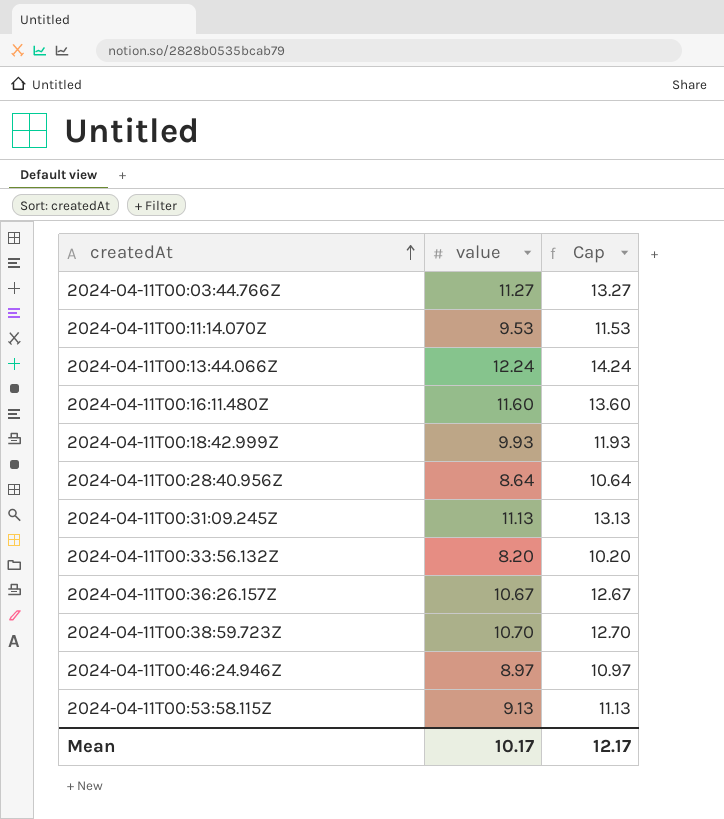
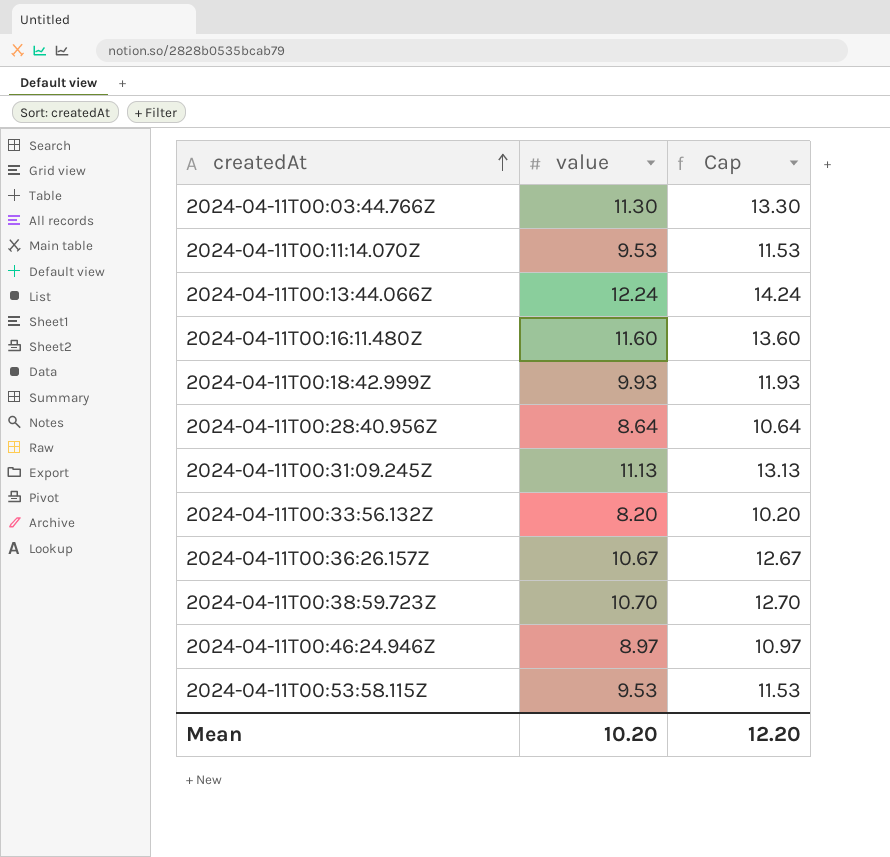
2024-04-11T00:03:44.766Z | value: 11.27 -> 11.30
2024-04-11T00:03:44.766Z | Cap: 13.27 -> 13.30
2024-04-11T00:53:58.115Z | value: 9.13 -> 9.53
2024-04-11T00:53:58.115Z | Cap: 11.13 -> 11.53
Mean | value: 10.17 -> 10.20
Mean | Cap: 12.17 -> 12.20

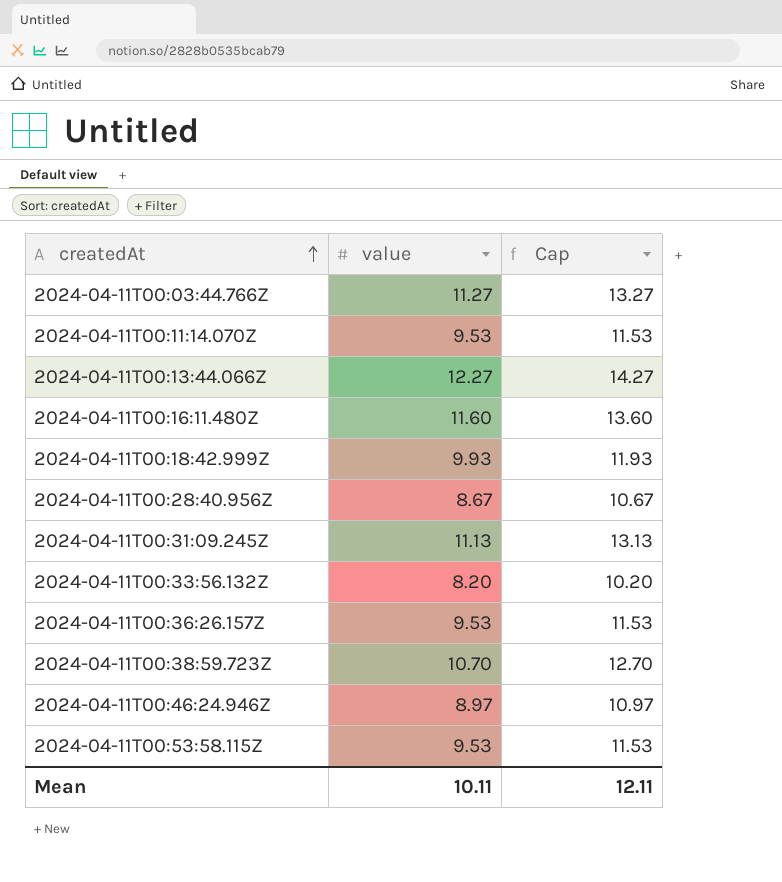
2024-04-11T00:03:44.766Z | value: 11.30 -> 11.27
2024-04-11T00:03:44.766Z | Cap: 13.30 -> 13.27
2024-04-11T00:13:44.066Z | value: 12.24 -> 12.27
2024-04-11T00:13:44.066Z | Cap: 14.24 -> 14.27
2024-04-11T00:28:40.956Z | value: 8.64 -> 8.67
2024-04-11T00:28:40.956Z | Cap: 10.64 -> 10.67
2024-04-11T00:36:26.157Z | value: 10.67 -> 9.53
2024-04-11T00:36:26.157Z | Cap: 12.67 -> 11.53
Mean | value: 10.20 -> 10.11
Mean | Cap: 12.20 -> 12.11

